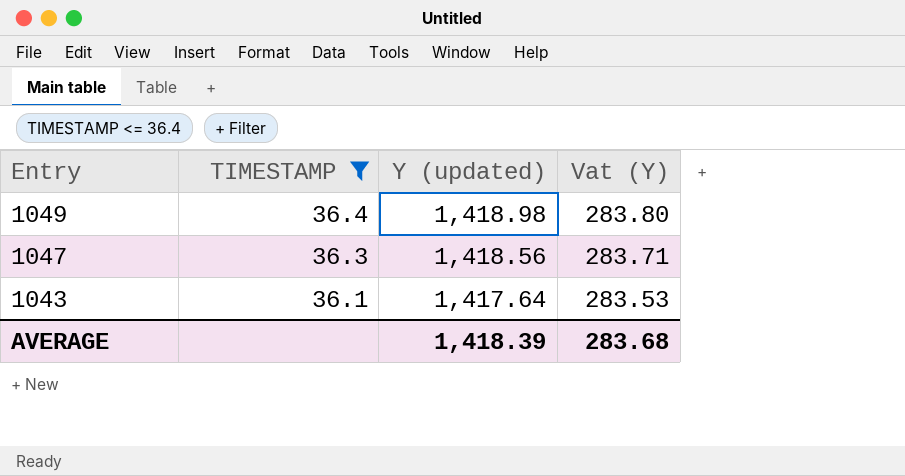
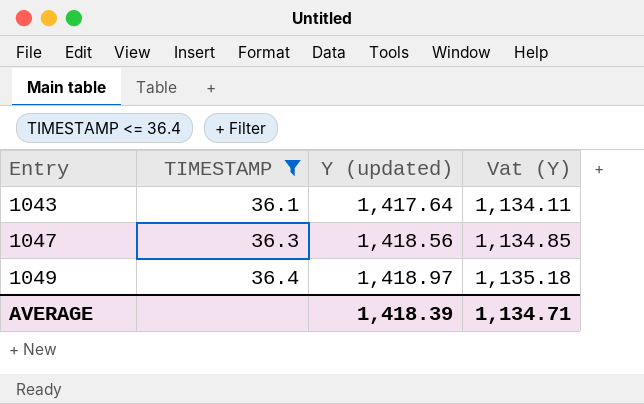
row order: Entry descending -> Entry ascending
column Vat (Y) | formula: [Y (updated)] * 0.2 -> [Y (updated)] * 0.8
1049 | Y (updated): 1,418.98 -> 1,418.97
AVERAGE | Vat (Y): 283.68 -> 1,134.71

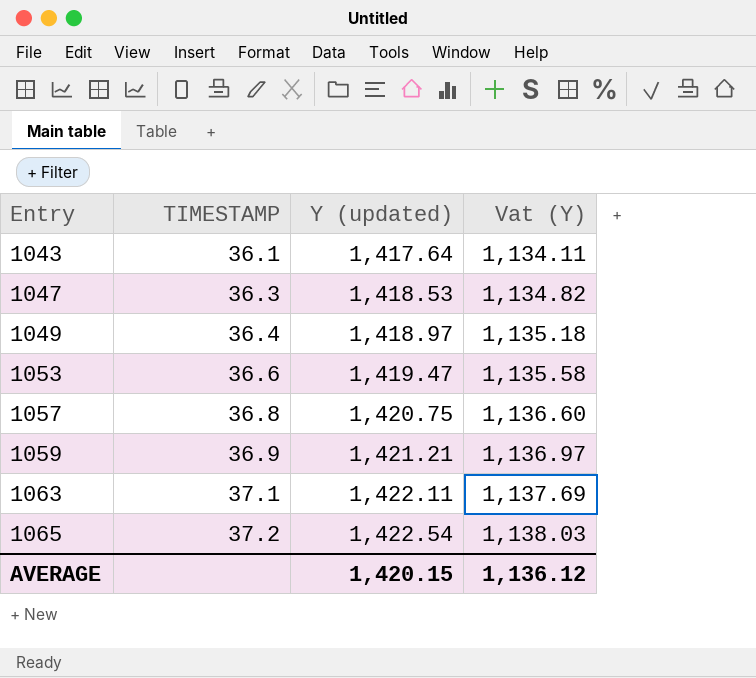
filter: TIMESTAMP <= 36.4 -> none
1047 | Y (updated): 1,418.56 -> 1,418.53
1047 | Vat (Y): 1,134.85 -> 1,134.82
AVERAGE | Y (updated): 1,418.39 -> 1,420.15
AVERAGE | Vat (Y): 1,134.71 -> 1,136.12

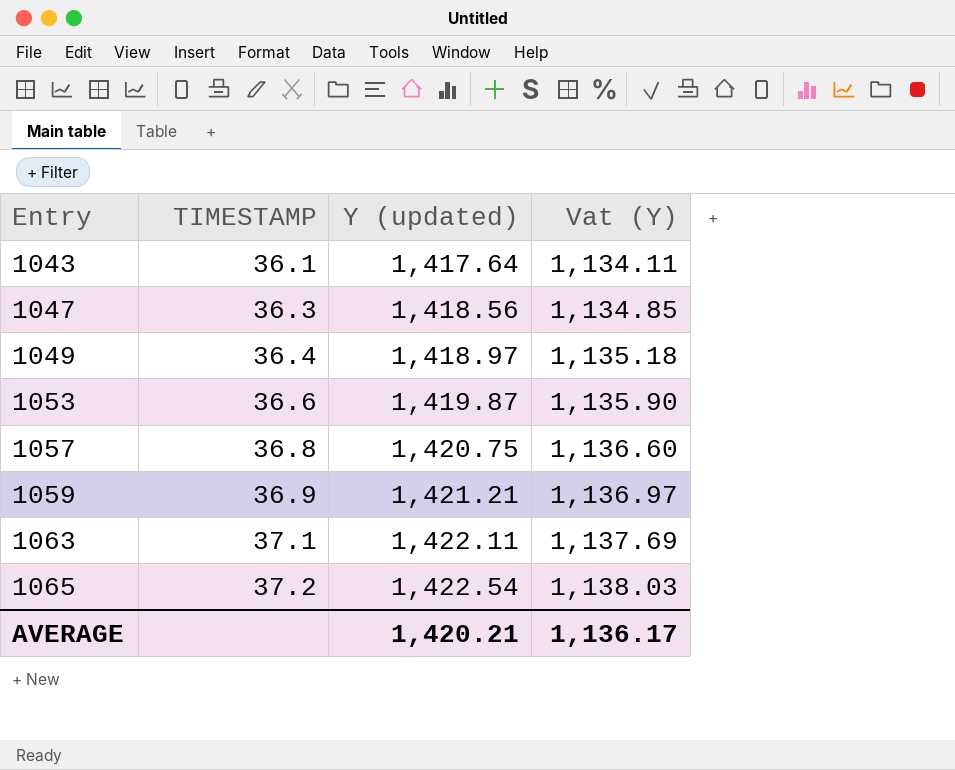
1047 | Y (updated): 1,418.53 -> 1,418.56
1047 | Vat (Y): 1,134.82 -> 1,134.85
1053 | Y (updated): 1,419.47 -> 1,419.87
1053 | Vat (Y): 1,135.58 -> 1,135.90
AVERAGE | Y (updated): 1,420.15 -> 1,420.21
AVERAGE | Vat (Y): 1,136.12 -> 1,136.17

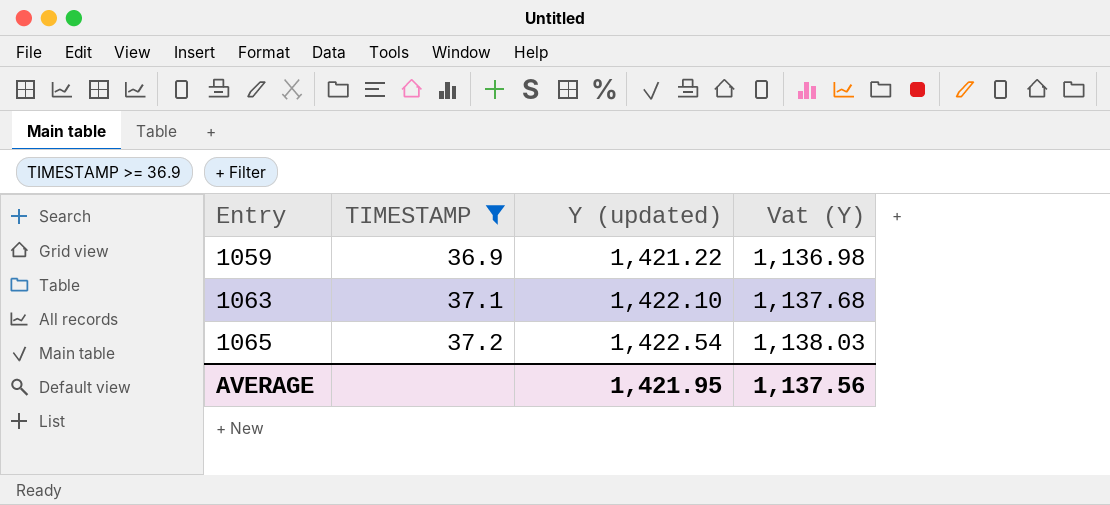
filter: none -> TIMESTAMP >= 36.9
1059 | Y (updated): 1,421.21 -> 1,421.22
1059 | Vat (Y): 1,136.97 -> 1,136.98
1063 | Y (updated): 1,422.11 -> 1,422.10
1063 | Vat (Y): 1,137.69 -> 1,137.68
AVERAGE | Y (updated): 1,420.21 -> 1,421.95
AVERAGE | Vat (Y): 1,136.17 -> 1,137.56

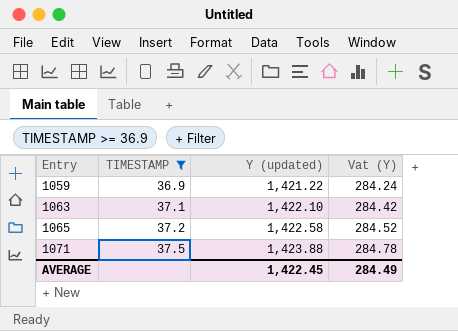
column Vat (Y) | formula: [Y (updated)] * 0.8 -> [Y (updated)] * 0.2
1065 | Y (updated): 1,422.54 -> 1,422.58
row 1071: none -> 37.5 | 1,423.88 | 284.78
AVERAGE | Y (updated): 1,421.95 -> 1,422.45
AVERAGE | Vat (Y): 1,137.56 -> 284.49

